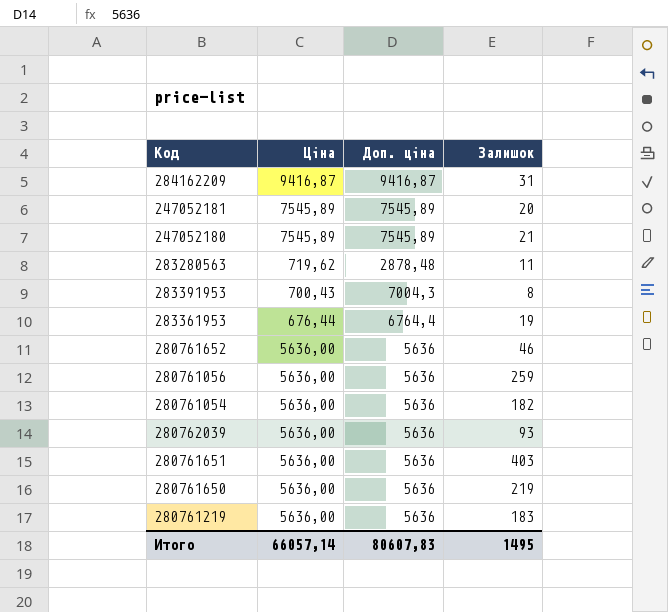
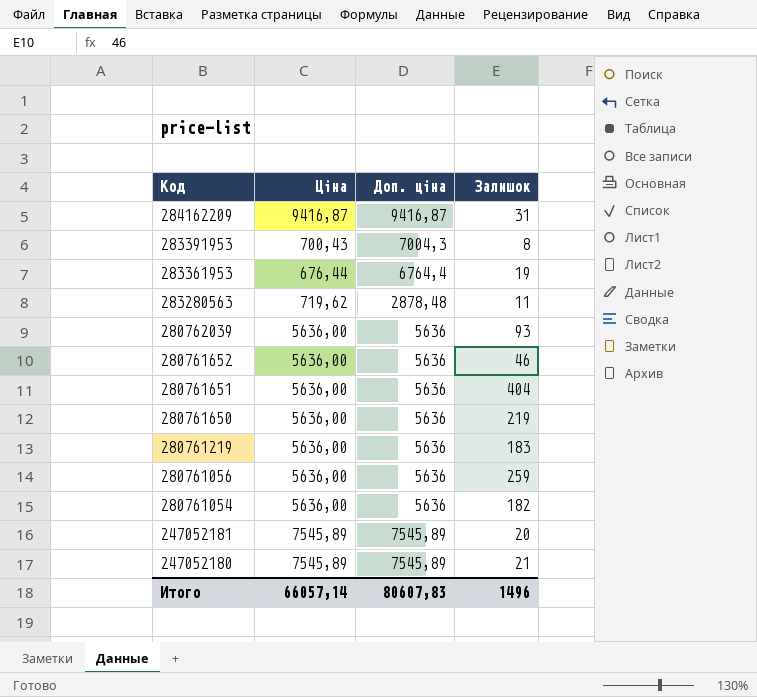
row order: none -> Код descending
280761651 | Залишок: 403 -> 404
Итого | Залишок: 1495 -> 1496

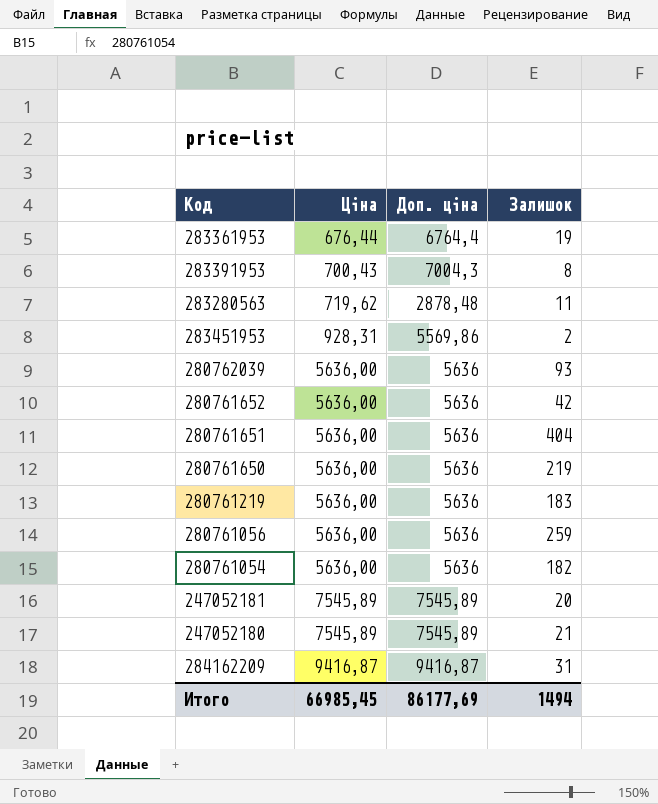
row order: Код descending -> Ціна ascending
row 283451953: none -> 928,31 | 5569,86 | 2
280761652 | Залишок: 46 -> 42
Итого | Ціна: 66057,14 -> 66985,45
Итого | Доп. ціна: 80607,83 -> 86177,69
Итого | Залишок: 1496 -> 1494

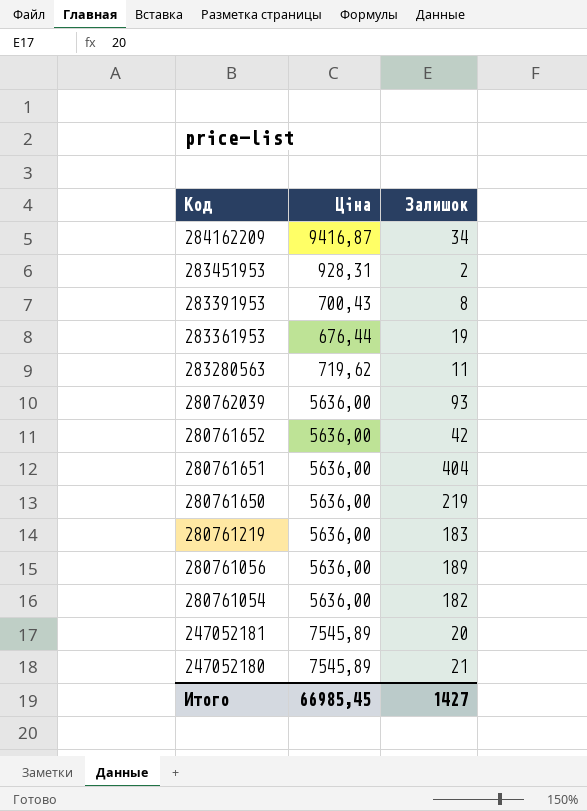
row order: Ціна ascending -> Код descending
column Доп. ціна | position: 3 -> none
284162209 | Залишок: 31 -> 34
280761056 | Залишок: 259 -> 189
Итого | Залишок: 1494 -> 1427

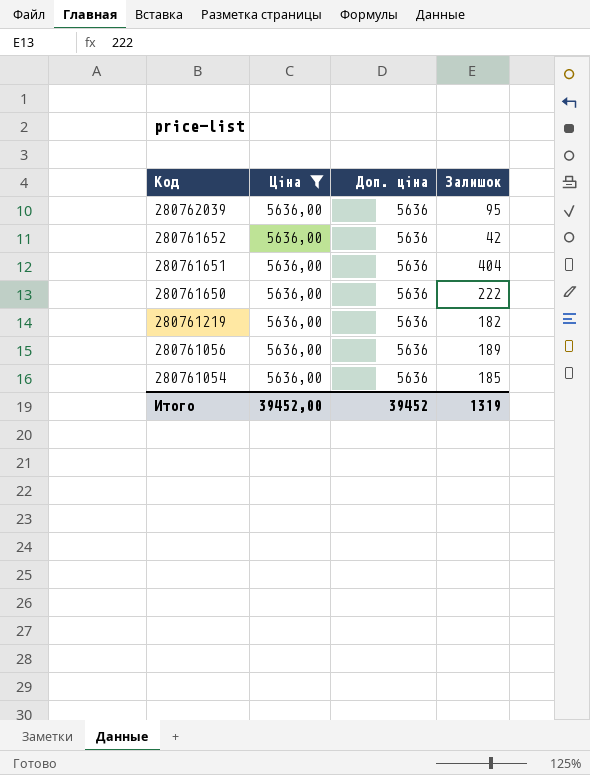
filter: none -> Ціна = 5636,00
column Доп. ціна | position: none -> 3
280762039 | Залишок: 93 -> 95
280761650 | Залишок: 219 -> 222
280761219 | Залишок: 183 -> 182
280761054 | Залишок: 182 -> 185
Итого | Ціна: 66985,45 -> 39452,00
Итого | Залишок: 1427 -> 1319

